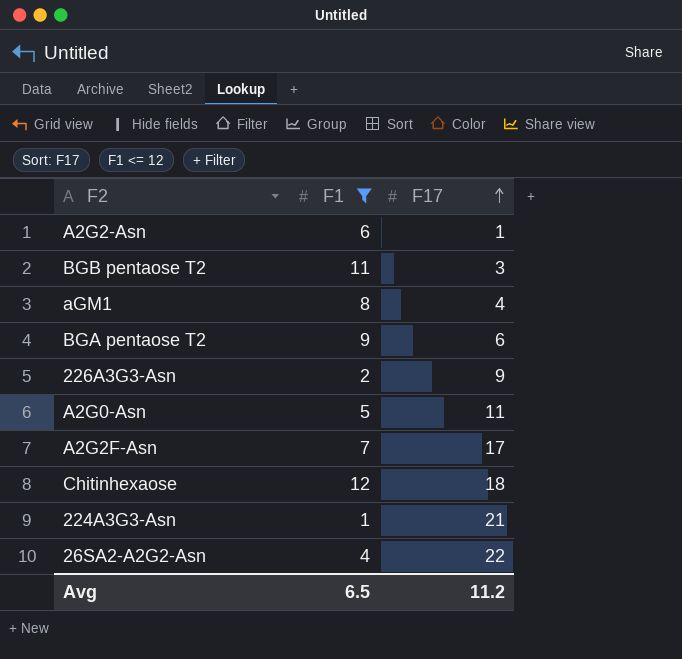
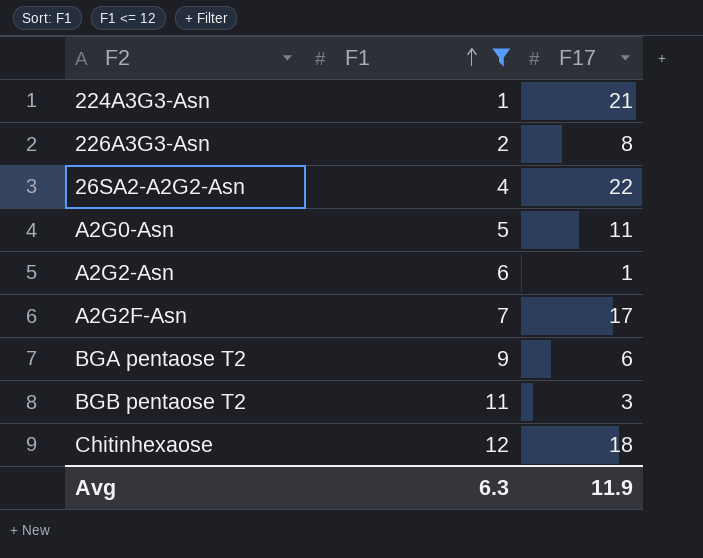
row order: F17 ascending -> F1 ascending
row aGM1: 8 | 4 -> none
226A3G3-Asn | F17: 9 -> 8
Avg | F1: 6.5 -> 6.3
Avg | F17: 11.2 -> 11.9

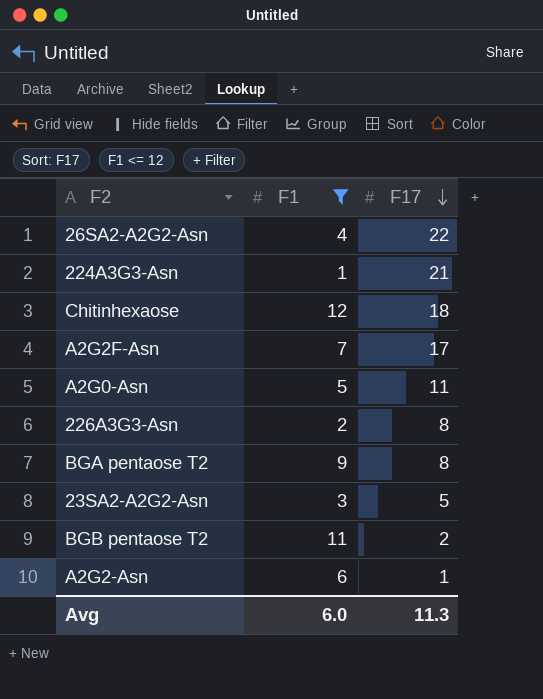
row order: F1 ascending -> F17 descending
BGA pentaose T2 | F17: 6 -> 8
row 23SA2-A2G2-Asn: none -> 3 | 5
BGB pentaose T2 | F17: 3 -> 2
Avg | F1: 6.3 -> 6.0
Avg | F17: 11.9 -> 11.3

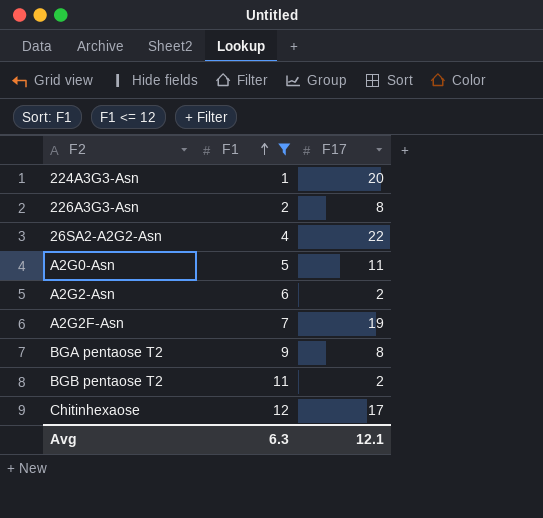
row order: F17 descending -> F1 ascending
row 23SA2-A2G2-Asn: 3 | 5 -> none
224A3G3-Asn | F17: 21 -> 20
A2G2-Asn | F17: 1 -> 2
A2G2F-Asn | F17: 17 -> 19
Chitinhexaose | F17: 18 -> 17
Avg | F1: 6.0 -> 6.3
Avg | F17: 11.3 -> 12.1

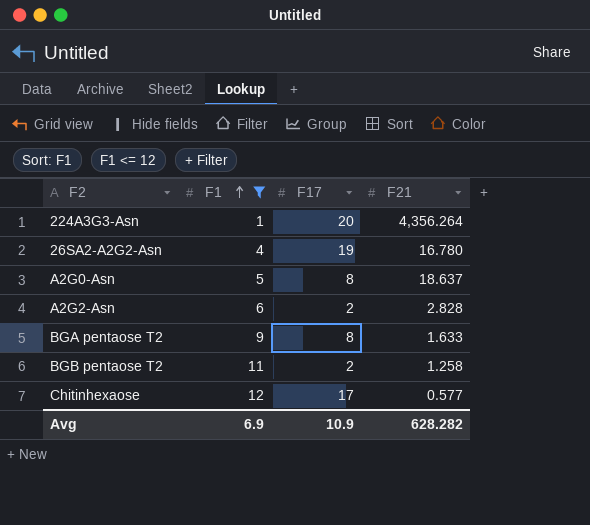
column F21 | position: none -> 4
row 226A3G3-Asn: 2 | 8 -> none
row A2G2F-Asn: 7 | 19 -> none
26SA2-A2G2-Asn | F17: 22 -> 19
A2G0-Asn | F17: 11 -> 8
Avg | F1: 6.3 -> 6.9
Avg | F17: 12.1 -> 10.9

